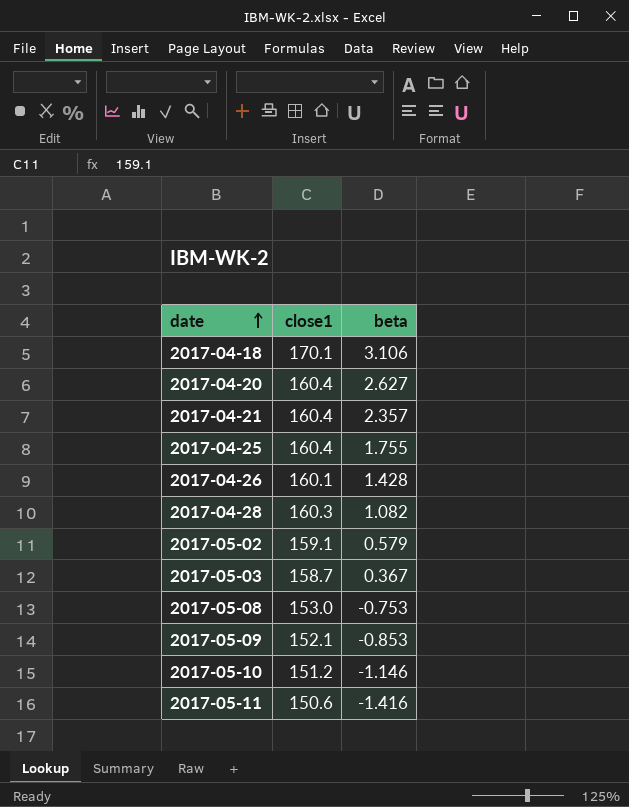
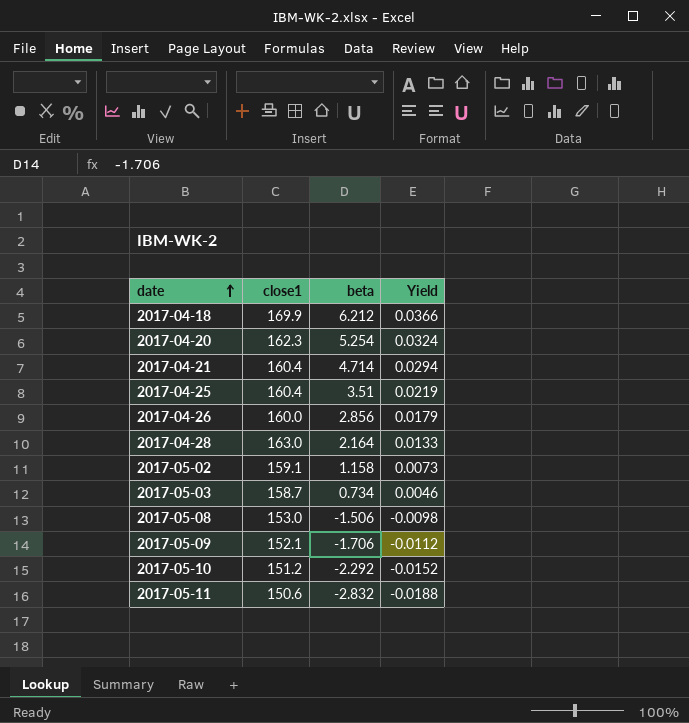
column Yield | formula: none -> [beta] / [close1]
2017-04-18 | close1: 170.1 -> 169.9
2017-04-18 | beta: 3.106 -> 6.212
2017-04-20 | close1: 160.4 -> 162.3
2017-04-20 | beta: 2.627 -> 5.254
2017-04-21 | beta: 2.357 -> 4.714
2017-04-25 | beta: 1.755 -> 3.51
2017-04-26 | close1: 160.1 -> 160.0
2017-04-26 | beta: 1.428 -> 2.856
2017-04-28 | close1: 160.3 -> 163.0
2017-04-28 | beta: 1.082 -> 2.164
2017-05-02 | beta: 0.579 -> 1.158
2017-05-03 | beta: 0.367 -> 0.734
2017-05-08 | beta: -0.753 -> -1.506
2017-05-09 | beta: -0.853 -> -1.706
2017-05-10 | beta: -1.146 -> -2.292
2017-05-11 | beta: -1.416 -> -2.832

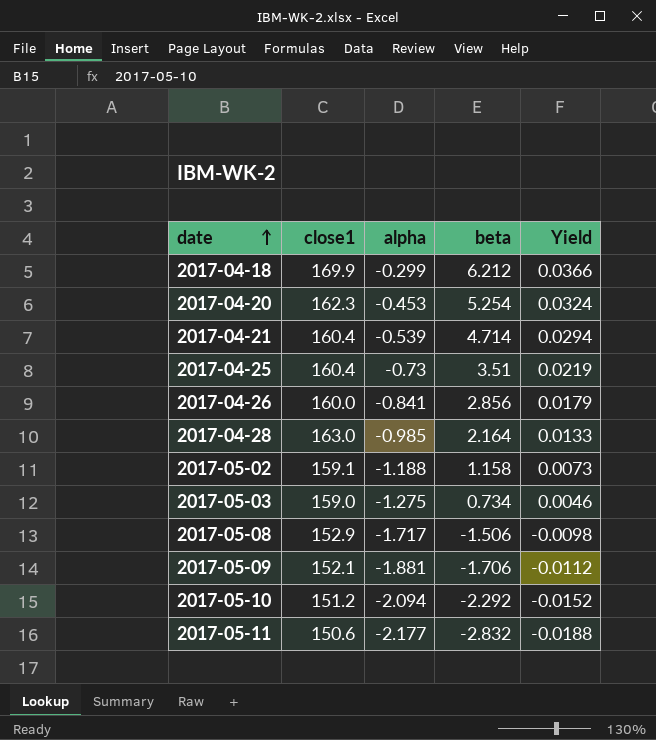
column alpha | position: none -> 3
2017-05-03 | close1: 158.7 -> 159.0
2017-05-08 | close1: 153.0 -> 152.9

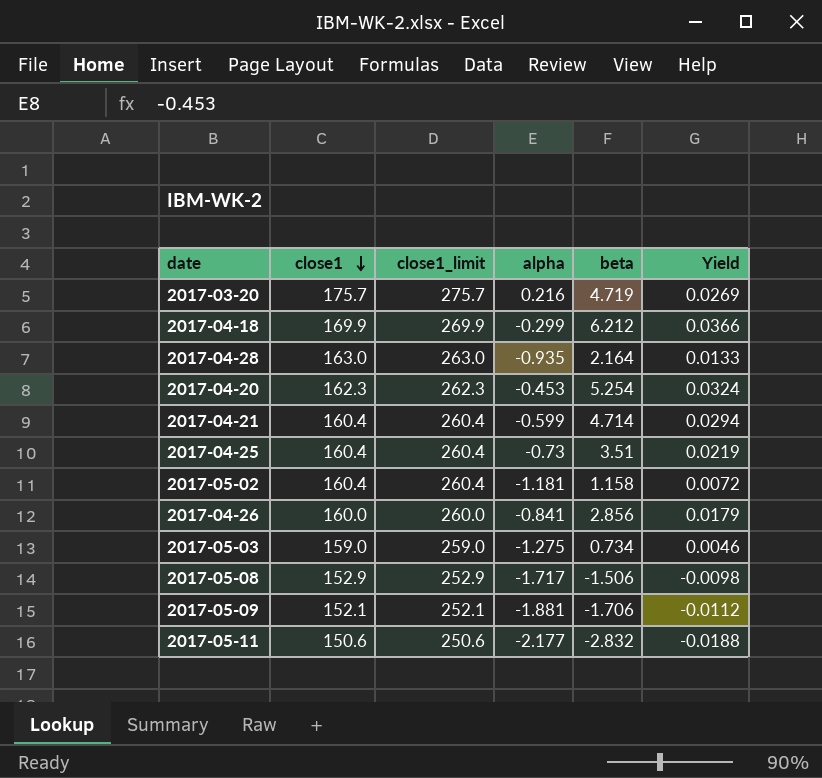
row order: date ascending -> close1 descending
column close1_limit | formula: none -> [close1] + 100
row 2017-05-10: 151.2 | -2.094 | -2.292 | -0.0152 -> none
row 2017-03-20: none -> 175.7 | 275.7 | 0.216 | 4.719 | 0.0269
2017-04-28 | alpha: -0.985 -> -0.935
2017-04-21 | alpha: -0.539 -> -0.599
2017-05-02 | close1: 159.1 -> 160.4
2017-05-02 | alpha: -1.188 -> -1.181
2017-05-02 | Yield: 0.0073 -> 0.0072

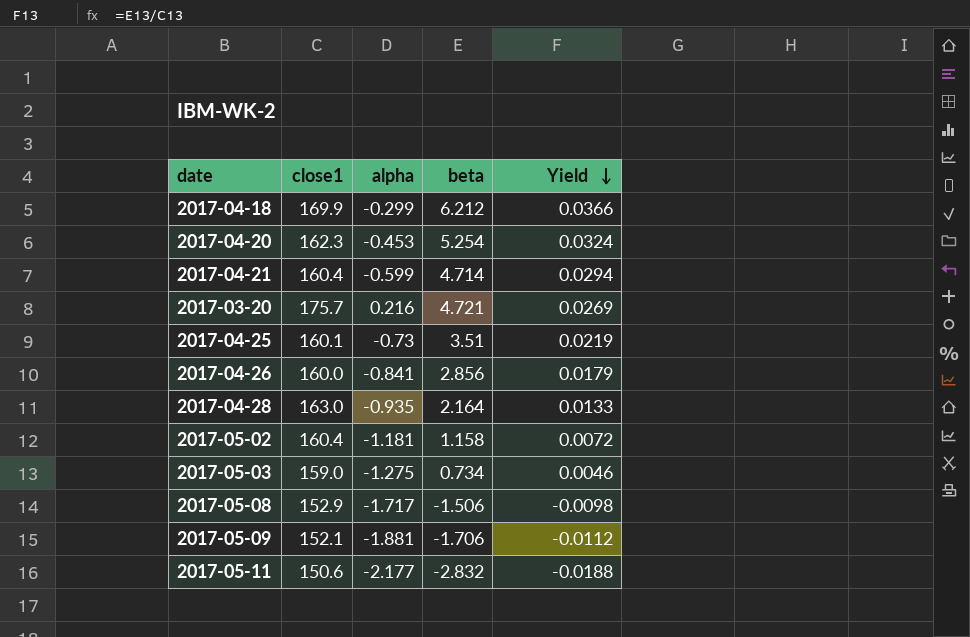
row order: close1 descending -> Yield descending
column close1_limit | formula: [close1] + 100 -> none
2017-03-20 | beta: 4.719 -> 4.721
2017-04-25 | close1: 160.4 -> 160.1

